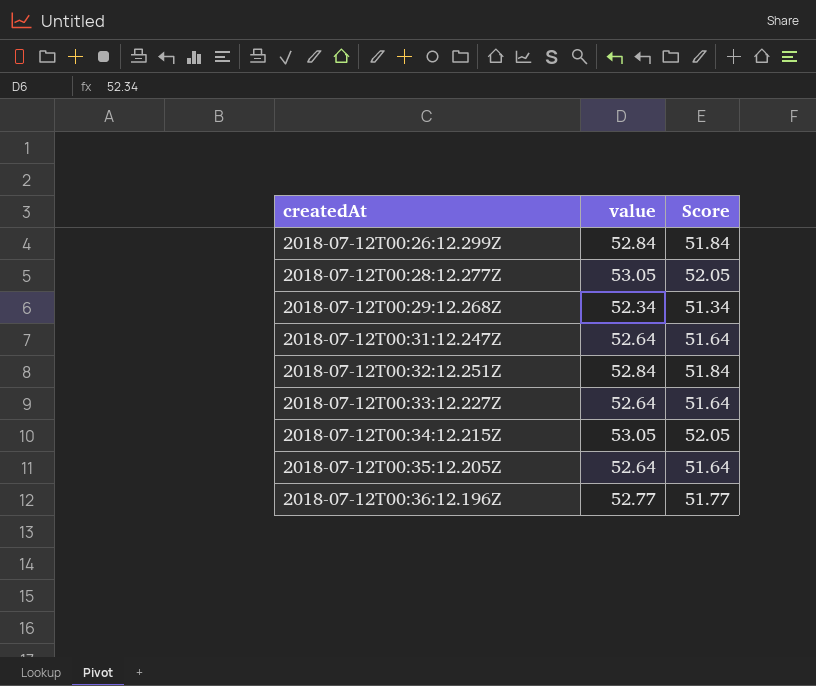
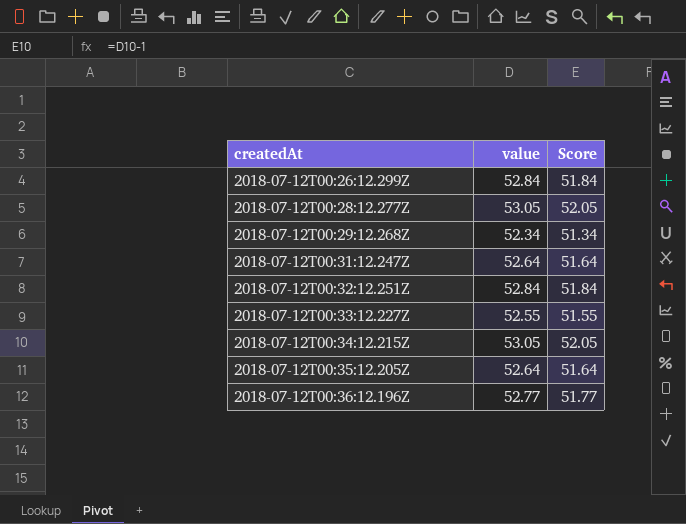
2018-07-12T00:33:12.227Z | value: 52.64 -> 52.55
2018-07-12T00:33:12.227Z | Score: 51.64 -> 51.55

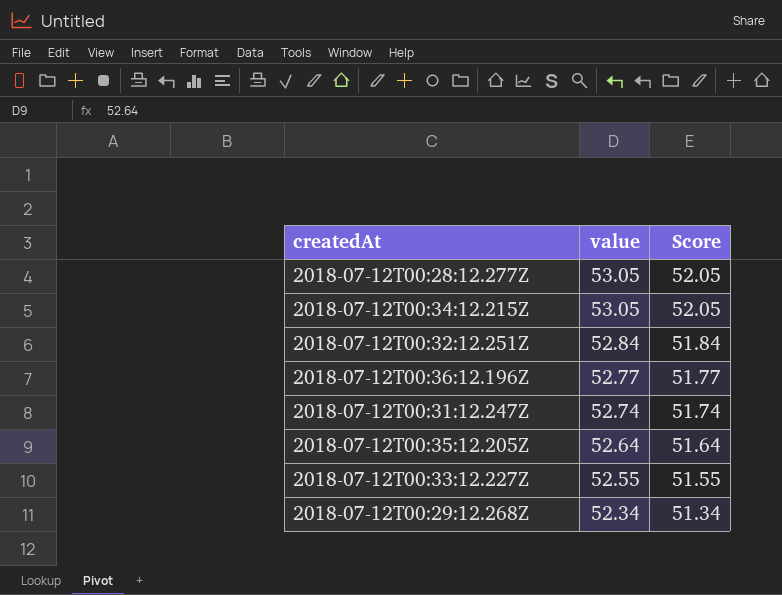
row order: createdAt ascending -> value descending
row 2018-07-12T00:26:12.299Z: 52.84 | 51.84 -> none
2018-07-12T00:31:12.247Z | value: 52.64 -> 52.74
2018-07-12T00:31:12.247Z | Score: 51.64 -> 51.74

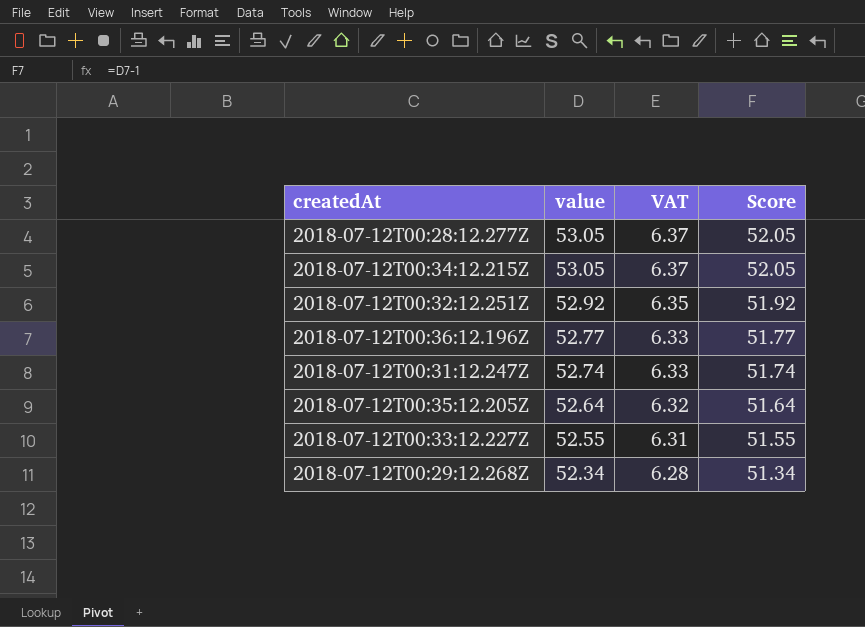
column VAT | formula: none -> [value] * 0.12
2018-07-12T00:32:12.251Z | value: 52.84 -> 52.92
2018-07-12T00:32:12.251Z | Score: 51.84 -> 51.92

